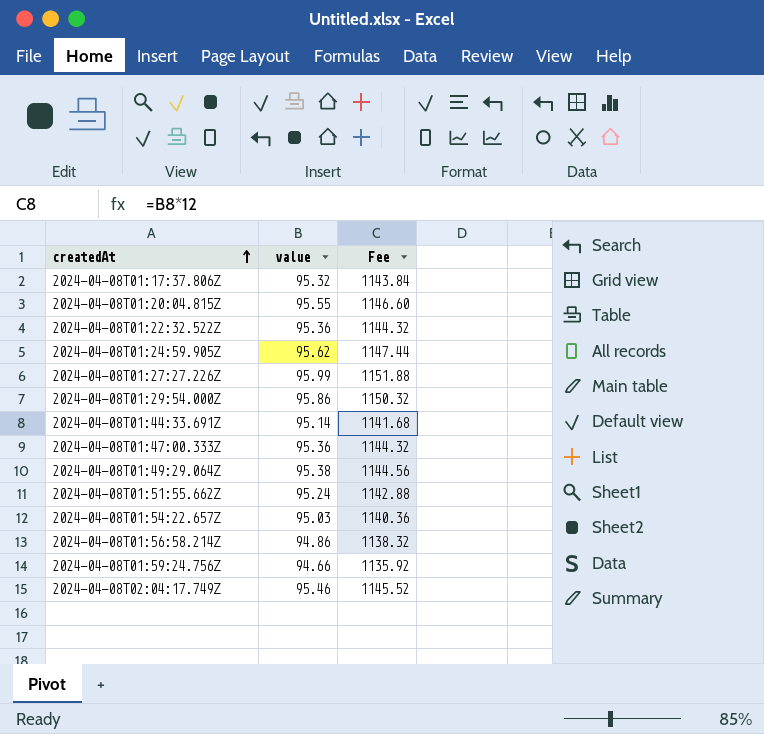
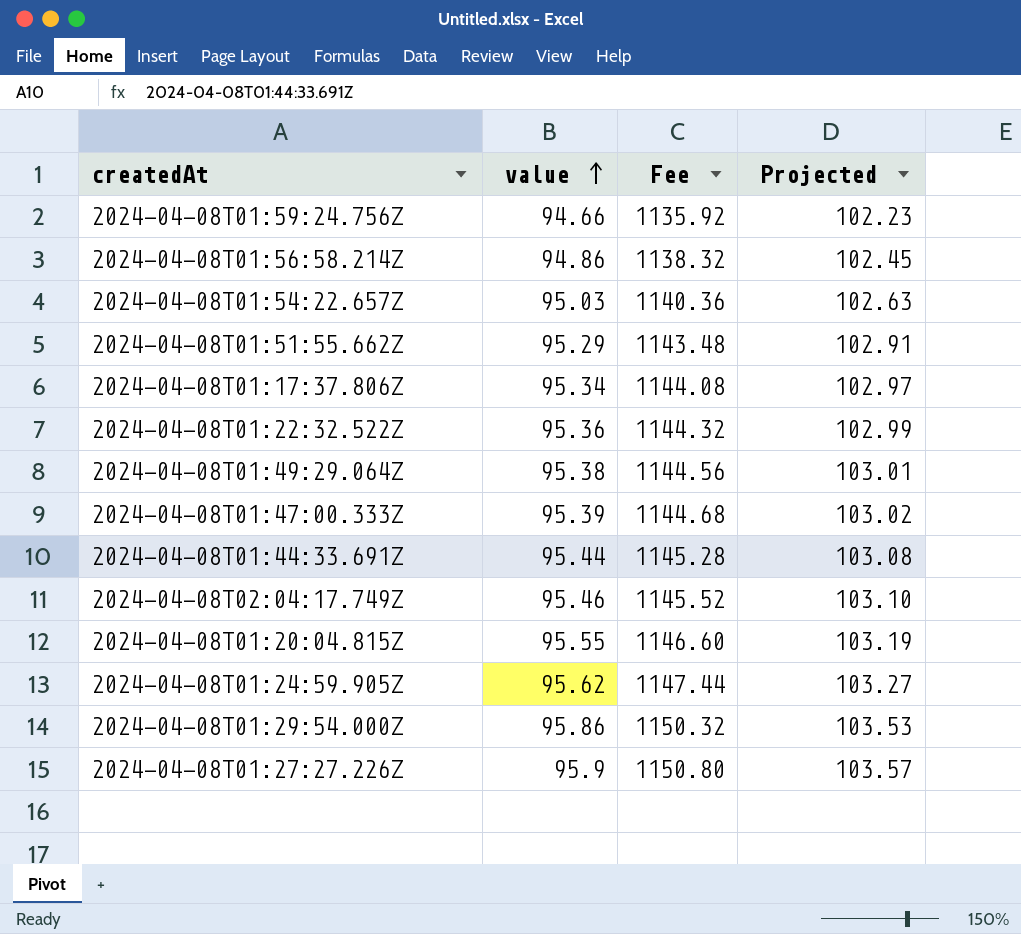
row order: createdAt ascending -> value ascending
column Projected | formula: none -> [value] * 1.08
2024-04-08T01:51:55.662Z | value: 95.24 -> 95.29
2024-04-08T01:51:55.662Z | Fee: 1142.88 -> 1143.48
2024-04-08T01:17:37.806Z | value: 95.32 -> 95.34
2024-04-08T01:17:37.806Z | Fee: 1143.84 -> 1144.08
2024-04-08T01:47:00.333Z | value: 95.36 -> 95.39
2024-04-08T01:47:00.333Z | Fee: 1144.32 -> 1144.68
2024-04-08T01:44:33.691Z | value: 95.14 -> 95.44
2024-04-08T01:44:33.691Z | Fee: 1141.68 -> 1145.28
2024-04-08T01:27:27.226Z | value: 95.99 -> 95.9
2024-04-08T01:27:27.226Z | Fee: 1151.88 -> 1150.80

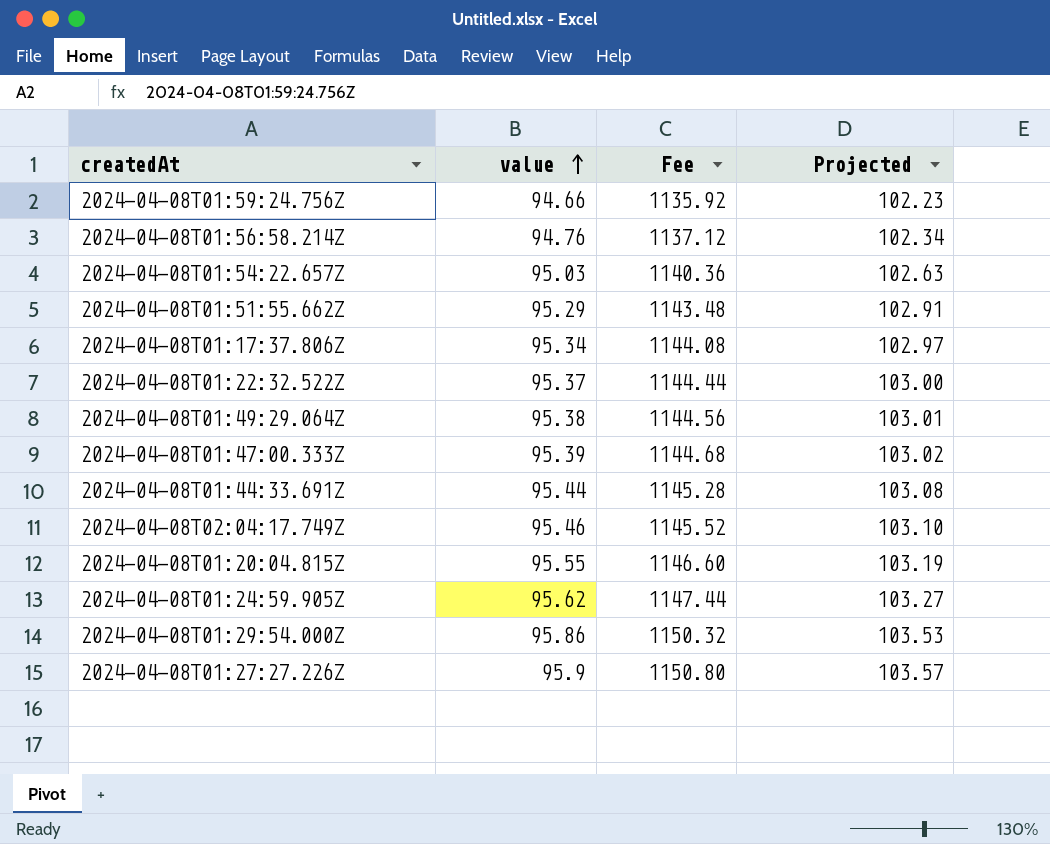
2024-04-08T01:56:58.214Z | value: 94.86 -> 94.76
2024-04-08T01:56:58.214Z | Fee: 1138.32 -> 1137.12
2024-04-08T01:56:58.214Z | Projected: 102.45 -> 102.34
2024-04-08T01:22:32.522Z | value: 95.36 -> 95.37
2024-04-08T01:22:32.522Z | Fee: 1144.32 -> 1144.44
2024-04-08T01:22:32.522Z | Projected: 102.99 -> 103.00

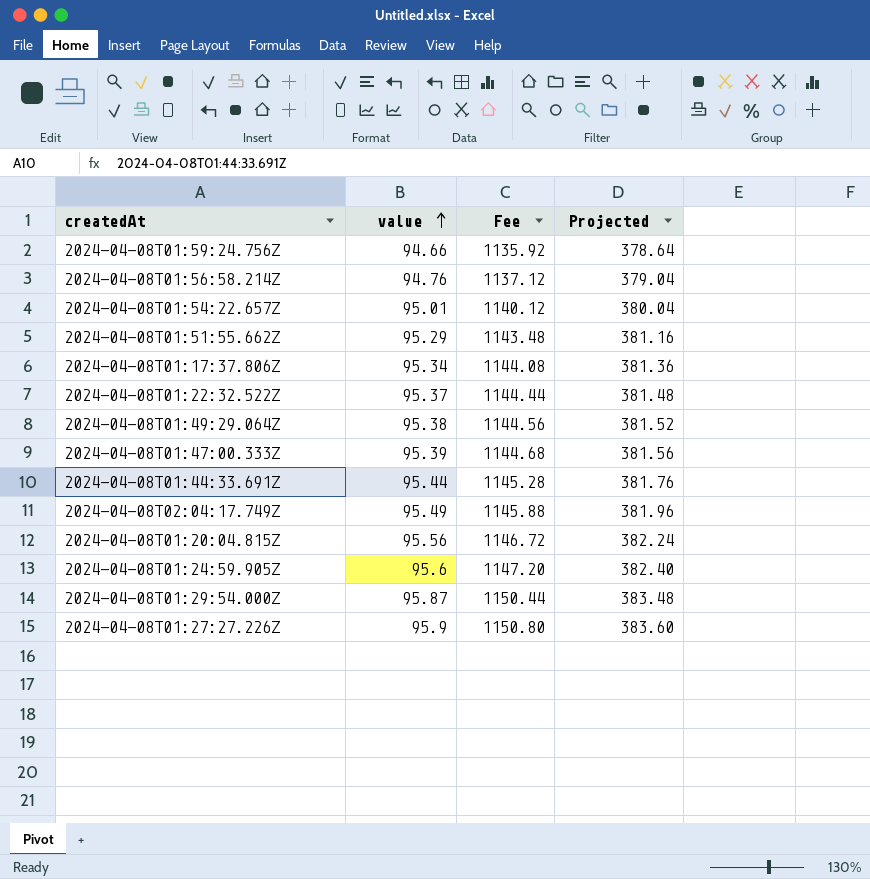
column Projected | formula: [value] * 1.08 -> [value] * 4
2024-04-08T01:54:22.657Z | value: 95.03 -> 95.01
2024-04-08T01:54:22.657Z | Fee: 1140.36 -> 1140.12
2024-04-08T02:04:17.749Z | value: 95.46 -> 95.49
2024-04-08T02:04:17.749Z | Fee: 1145.52 -> 1145.88
2024-04-08T01:20:04.815Z | value: 95.55 -> 95.56
2024-04-08T01:20:04.815Z | Fee: 1146.60 -> 1146.72
2024-04-08T01:24:59.905Z | value: 95.62 -> 95.6
2024-04-08T01:24:59.905Z | Fee: 1147.44 -> 1147.20
2024-04-08T01:29:54.000Z | value: 95.86 -> 95.87
2024-04-08T01:29:54.000Z | Fee: 1150.32 -> 1150.44

